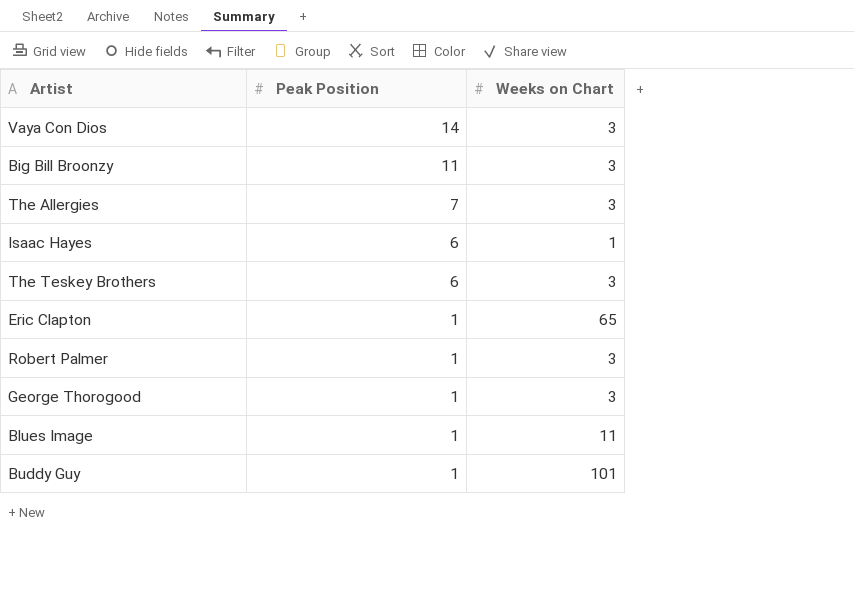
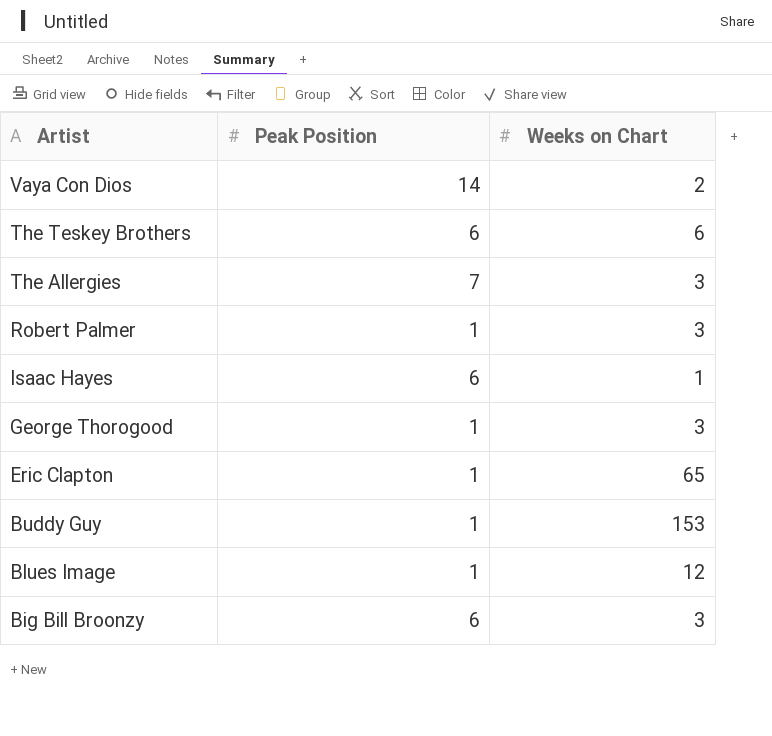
row order: Peak Position descending -> Artist descending
Vaya Con Dios | Weeks on Chart: 3 -> 2
The Teskey Brothers | Weeks on Chart: 3 -> 6
Buddy Guy | Weeks on Chart: 101 -> 153
Blues Image | Weeks on Chart: 11 -> 12
Big Bill Broonzy | Peak Position: 11 -> 6

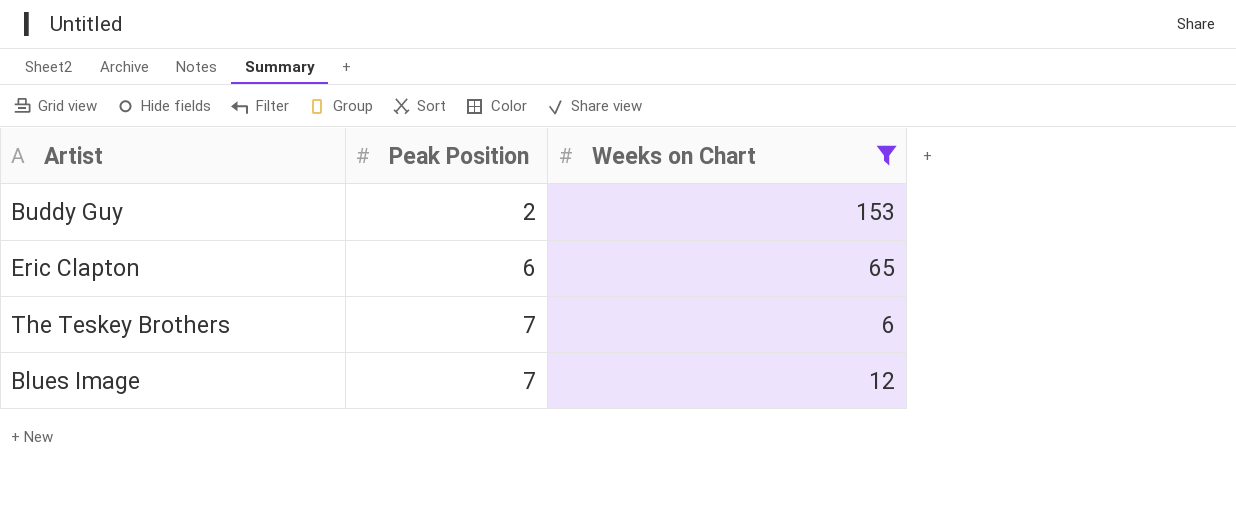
filter: none -> Weeks on Chart >= 6
row order: Artist descending -> Peak Position ascending
Buddy Guy | Peak Position: 1 -> 2
Eric Clapton | Peak Position: 1 -> 6
The Teskey Brothers | Peak Position: 6 -> 7
Blues Image | Peak Position: 1 -> 7

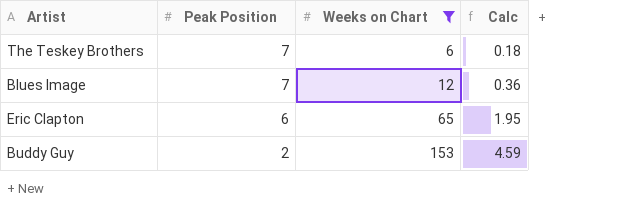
row order: Peak Position ascending -> Peak Position descending
column Calc | formula: none -> [Weeks on Chart] * 0.03

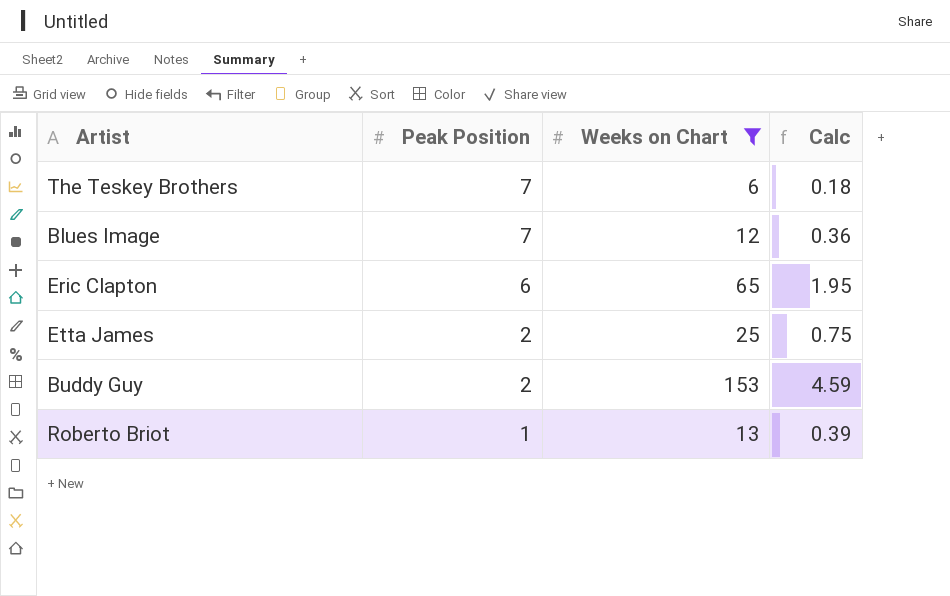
row Etta James: none -> 2 | 25 | 0.75
row Roberto Briot: none -> 1 | 13 | 0.39

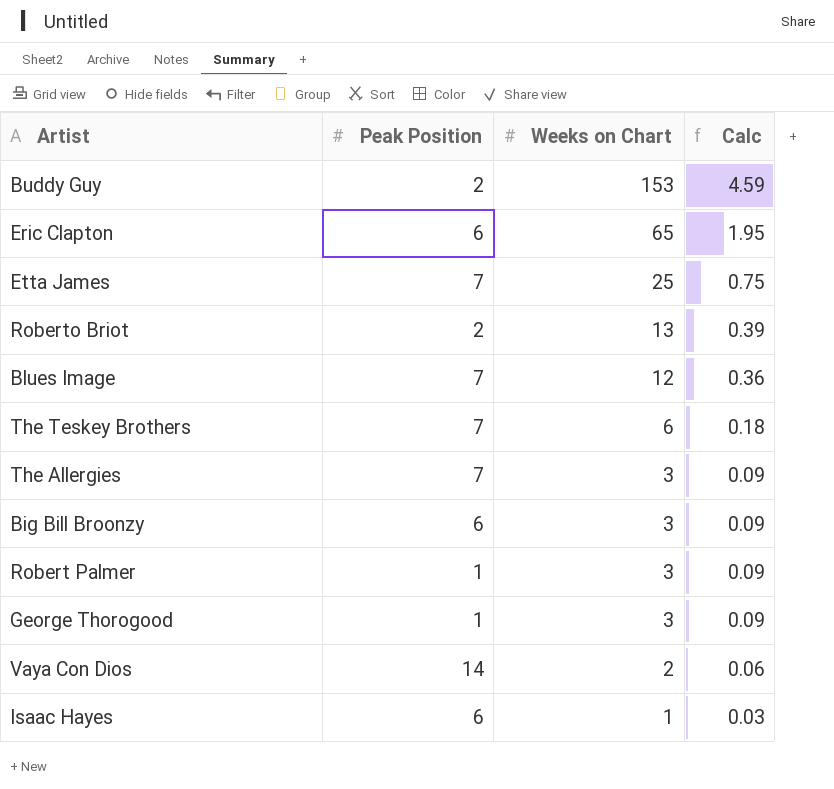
filter: Weeks on Chart >= 6 -> none
row order: Peak Position descending -> Weeks on Chart descending
Etta James | Peak Position: 2 -> 7
Roberto Briot | Peak Position: 1 -> 2

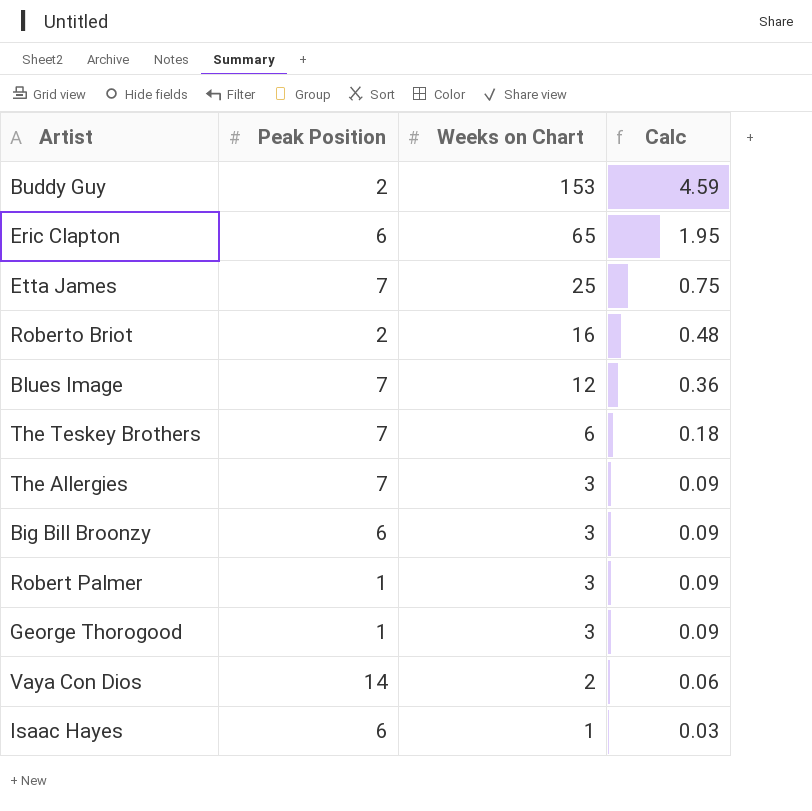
Roberto Briot | Weeks on Chart: 13 -> 16
Roberto Briot | Calc: 0.39 -> 0.48

